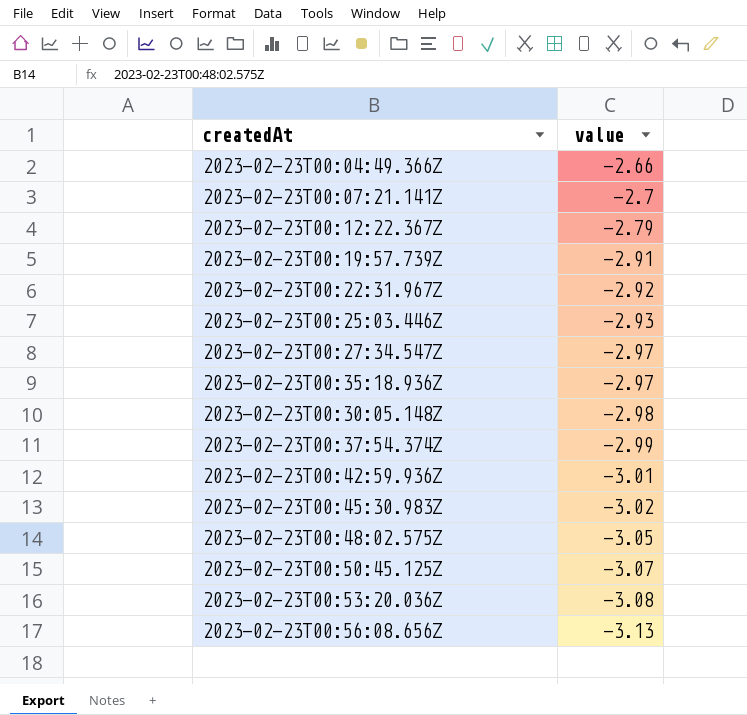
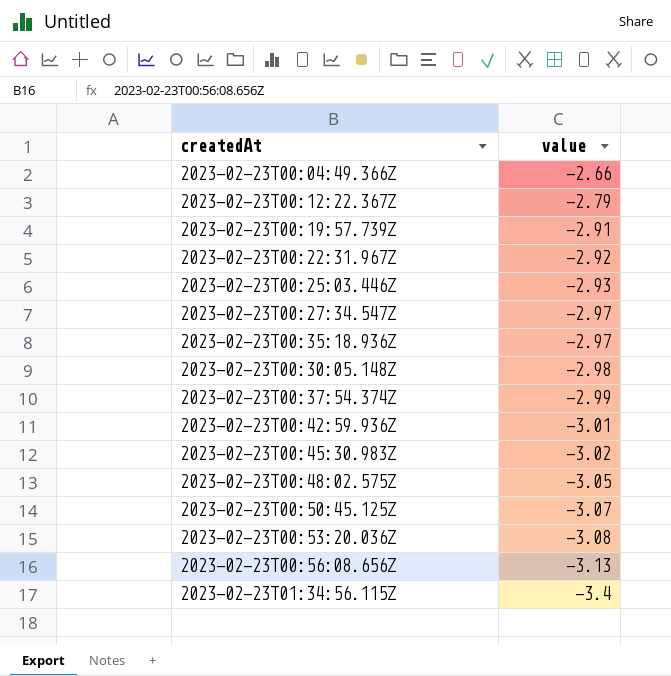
row 2023-02-23T00:07:21.141Z: -2.7 -> none
row 2023-02-23T01:34:56.115Z: none -> -3.4

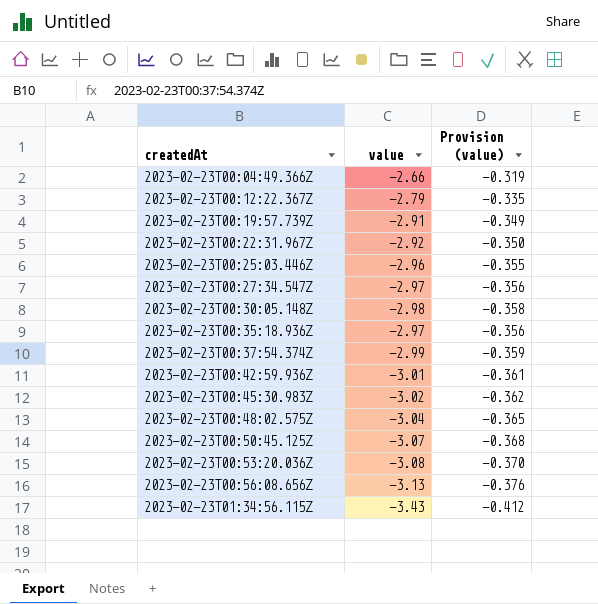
row order: value descending -> createdAt ascending
column Provision (value) | formula: none -> [value] * 0.12
2023-02-23T00:25:03.446Z | value: -2.93 -> -2.96
2023-02-23T00:48:02.575Z | value: -3.05 -> -3.04
2023-02-23T01:34:56.115Z | value: -3.4 -> -3.43

